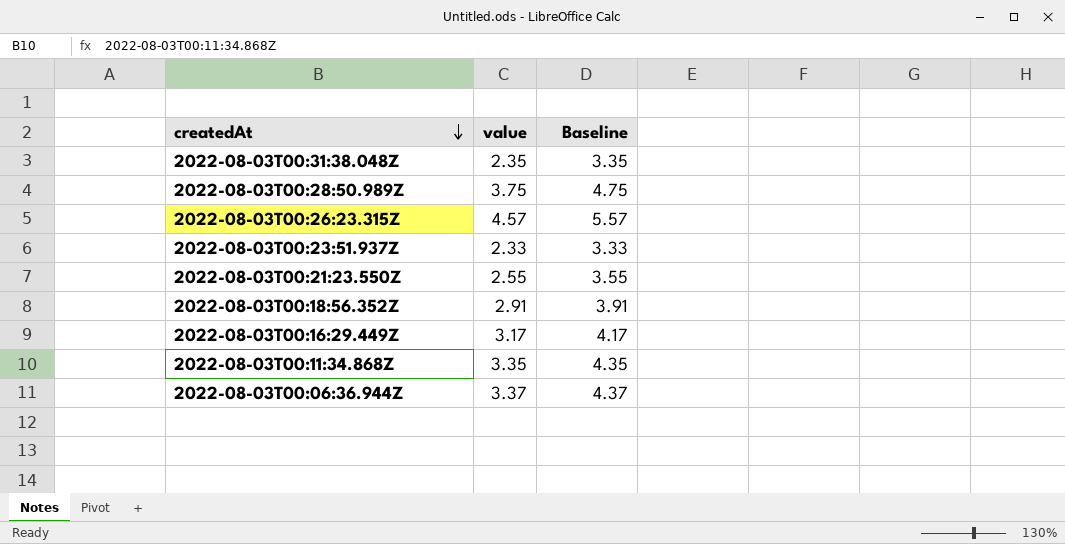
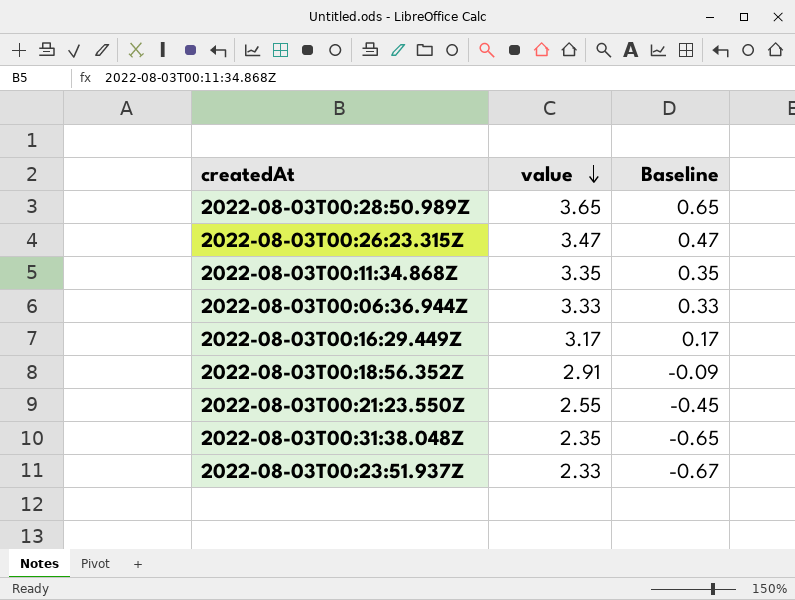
row order: createdAt descending -> value descending
column Baseline | formula: [value] + 1 -> [value] - 3
2022-08-03T00:28:50.989Z | value: 3.75 -> 3.65
2022-08-03T00:26:23.315Z | value: 4.57 -> 3.47
2022-08-03T00:06:36.944Z | value: 3.37 -> 3.33

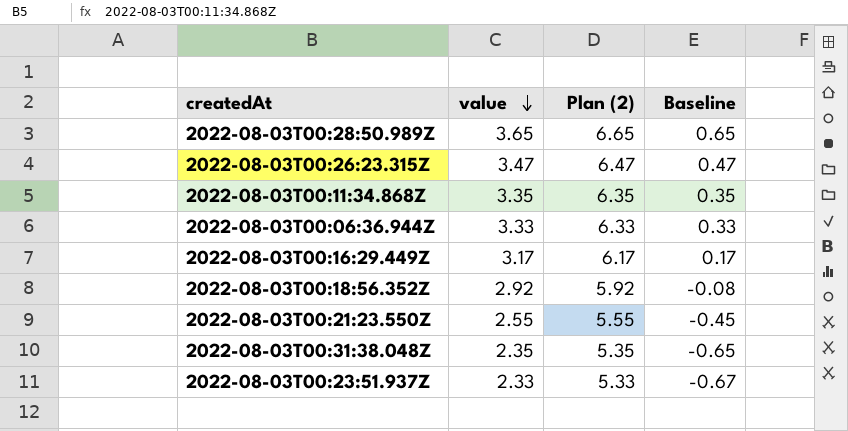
column Plan (2) | formula: none -> [value] + 3
2022-08-03T00:18:56.352Z | value: 2.91 -> 2.92
2022-08-03T00:18:56.352Z | Baseline: -0.09 -> -0.08

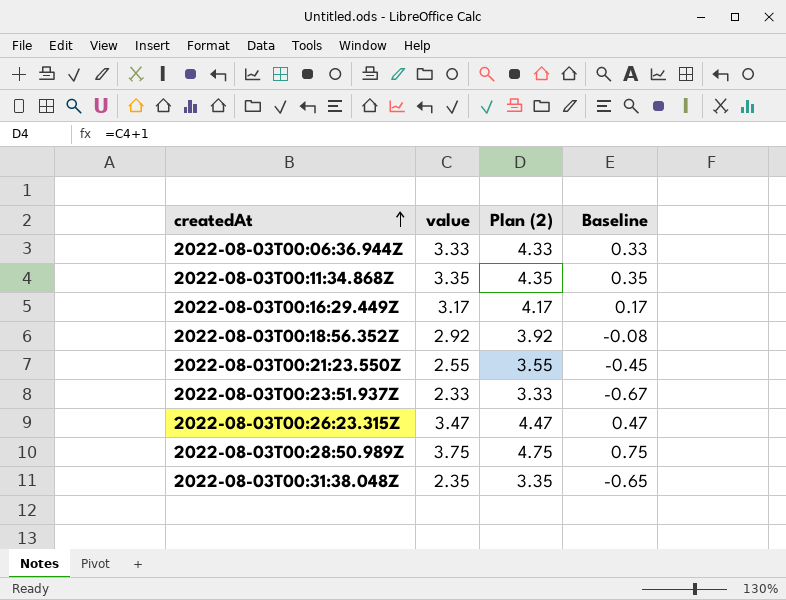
row order: value descending -> createdAt ascending
column Plan (2) | formula: [value] + 3 -> [value] + 1
2022-08-03T00:28:50.989Z | value: 3.65 -> 3.75
2022-08-03T00:28:50.989Z | Baseline: 0.65 -> 0.75

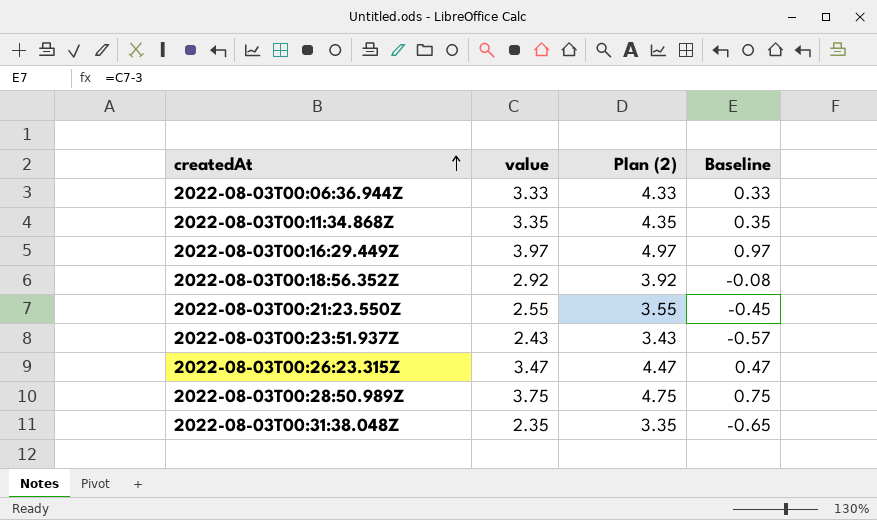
2022-08-03T00:16:29.449Z | value: 3.17 -> 3.97
2022-08-03T00:16:29.449Z | Plan (2): 4.17 -> 4.97
2022-08-03T00:16:29.449Z | Baseline: 0.17 -> 0.97
2022-08-03T00:23:51.937Z | value: 2.33 -> 2.43
2022-08-03T00:23:51.937Z | Plan (2): 3.33 -> 3.43
2022-08-03T00:23:51.937Z | Baseline: -0.67 -> -0.57

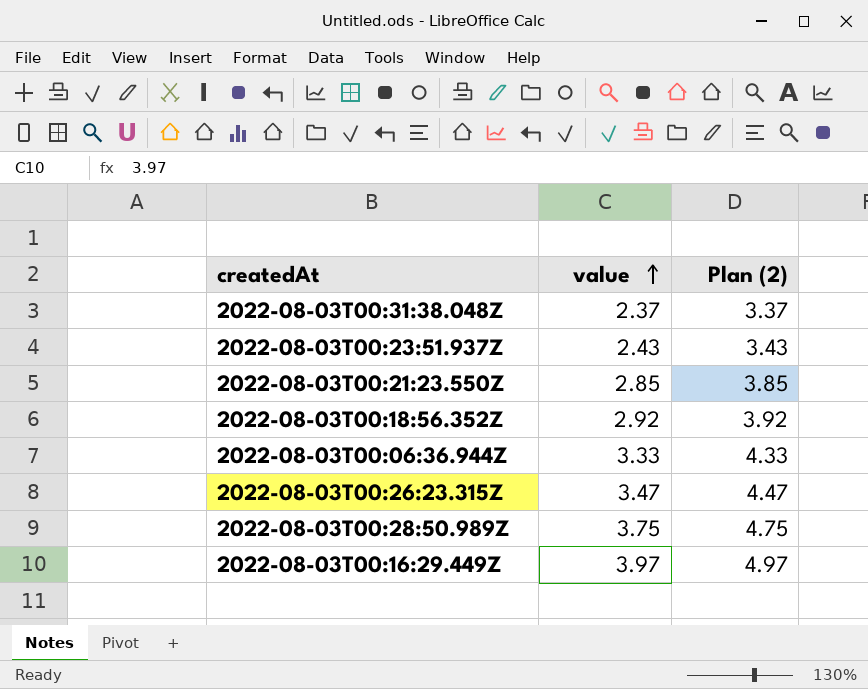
row order: createdAt ascending -> value ascending
column Baseline | formula: [value] - 3 -> none
row 2022-08-03T00:11:34.868Z: 3.35 | 4.35 | 0.35 -> none
2022-08-03T00:31:38.048Z | value: 2.35 -> 2.37
2022-08-03T00:31:38.048Z | Plan (2): 3.35 -> 3.37
2022-08-03T00:21:23.550Z | value: 2.55 -> 2.85
2022-08-03T00:21:23.550Z | Plan (2): 3.55 -> 3.85

